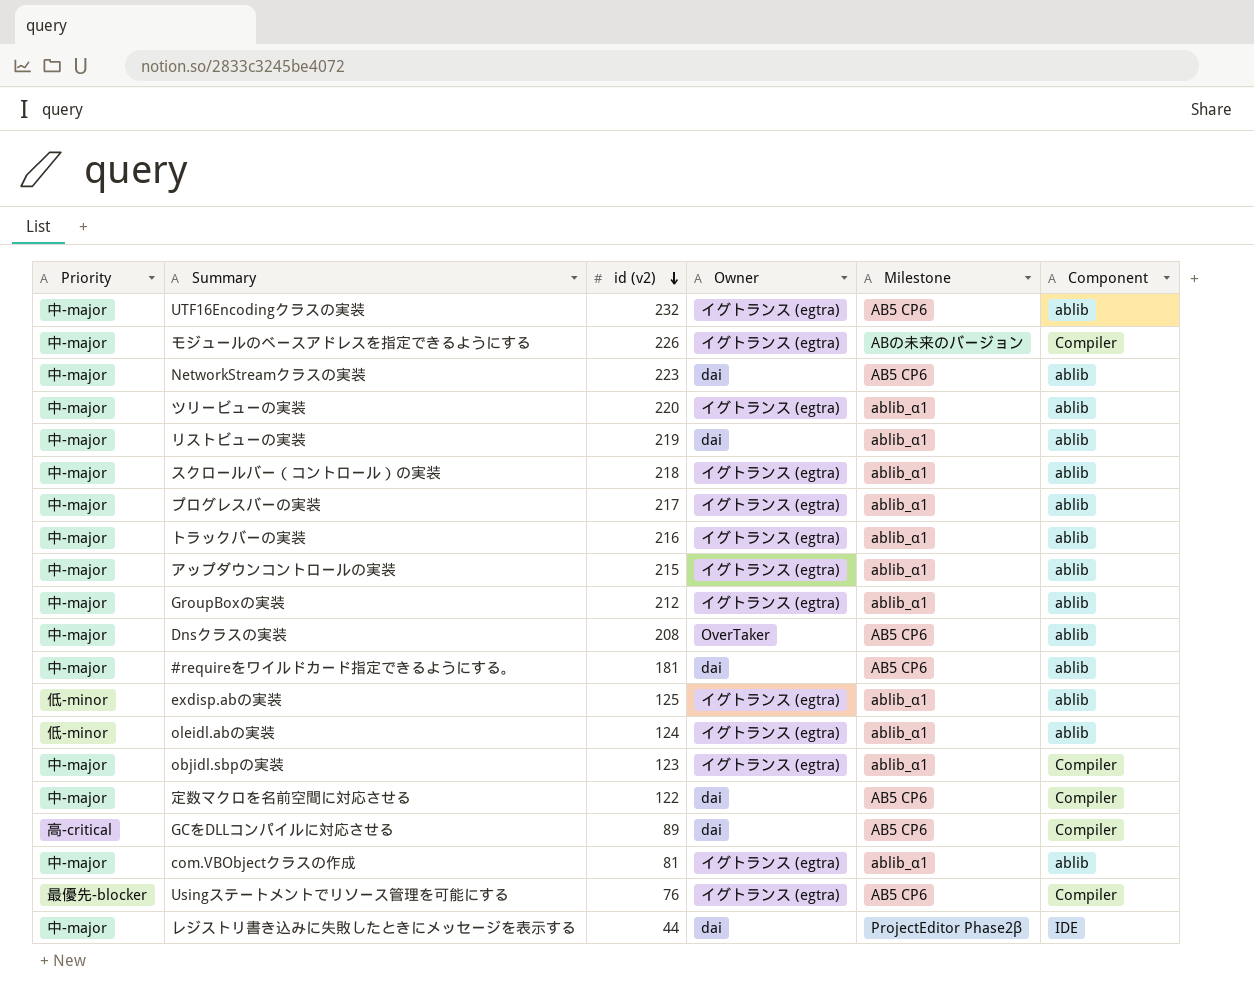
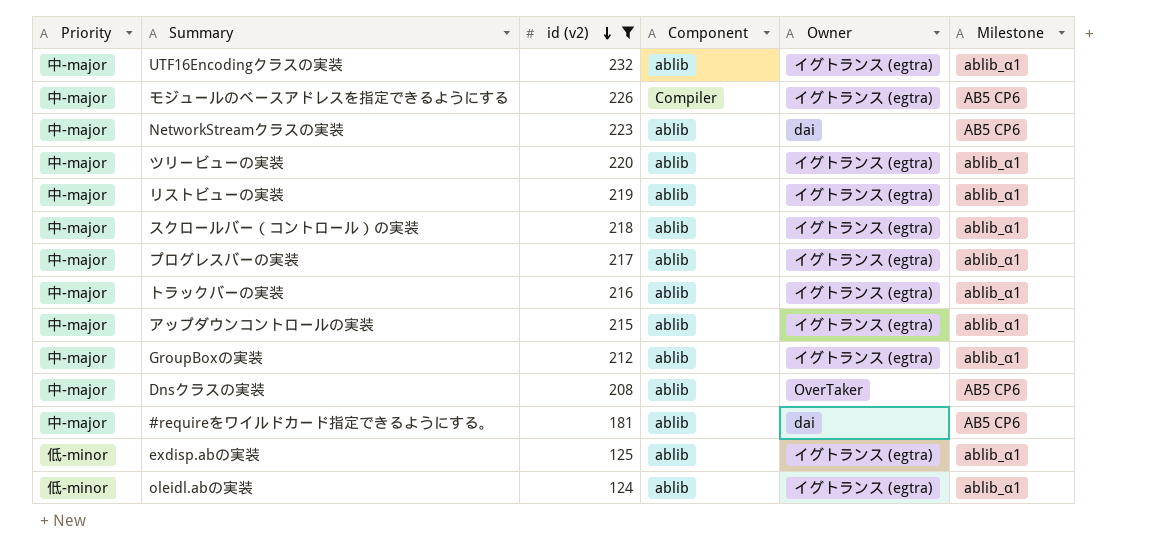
filter: none -> id (v2) >= 124
column Component | position: 6 -> 4
UTF16Encodingクラスの実装 | Milestone: AB5 CP6 -> ablib_α1
モジュールのベースアドレスを指定できるようにする | Milestone: ABの未来のバージョン -> AB5 CP6
リストビューの実装 | Owner: dai -> イグトランス (egtra)

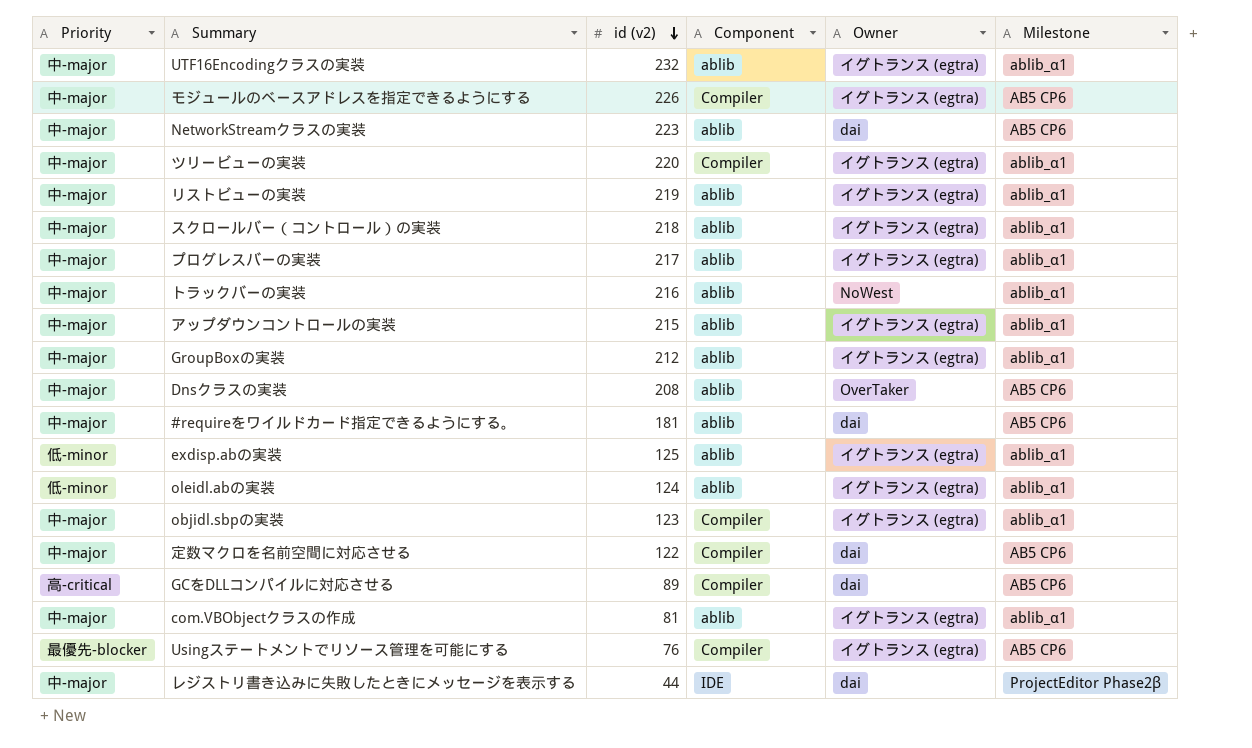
filter: id (v2) >= 124 -> none
ツリービューの実装 | Component: ablib -> Compiler
トラックバーの実装 | Owner: イグトランス (egtra) -> NoWest

